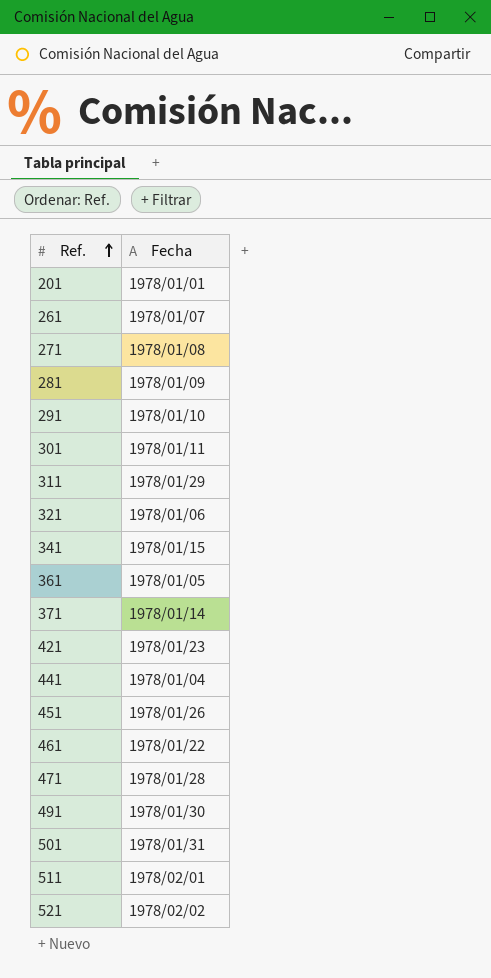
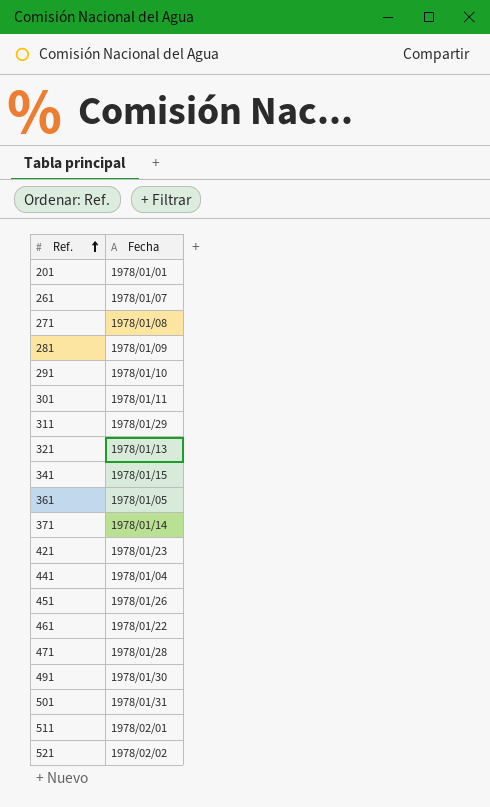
321 | Fecha: 1978/01/06 -> 1978/01/13

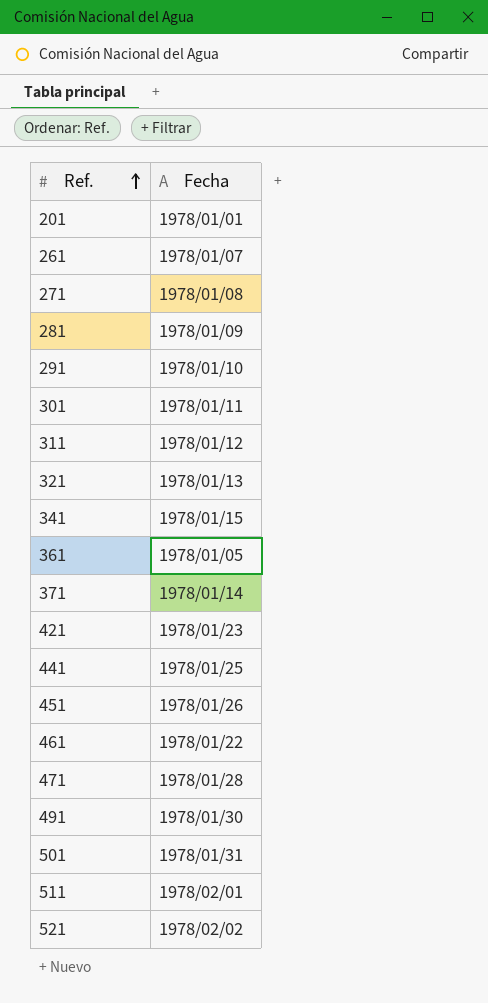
311 | Fecha: 1978/01/29 -> 1978/01/12
441 | Fecha: 1978/01/04 -> 1978/01/25

